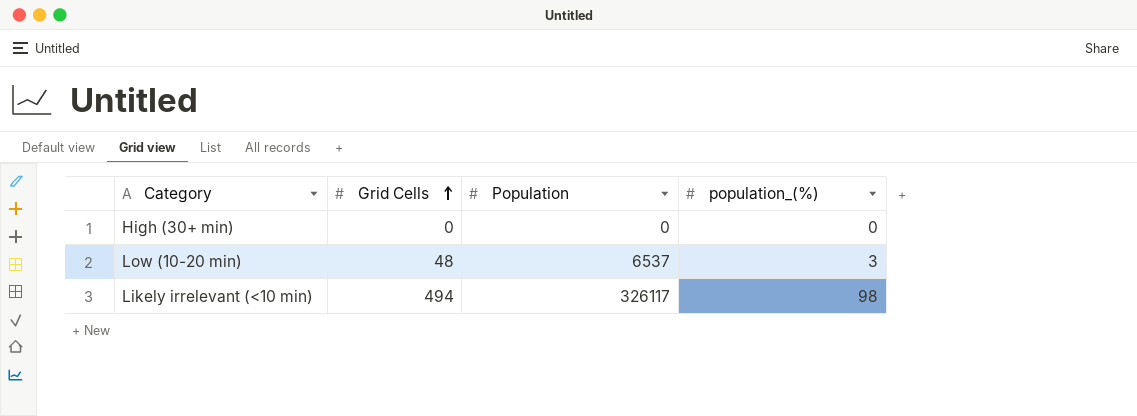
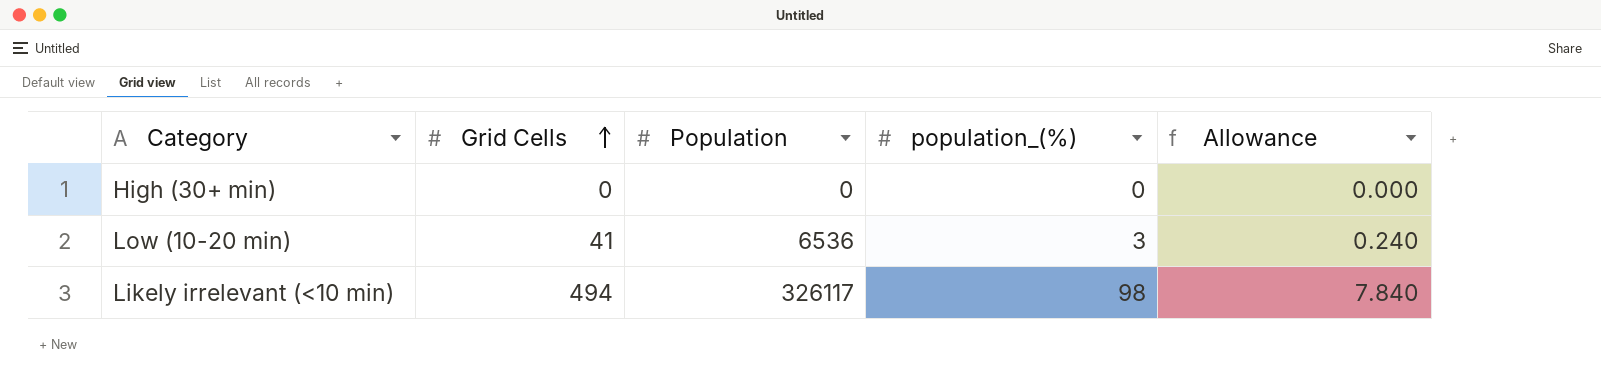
column Allowance | formula: none -> [population_(%)] * 0.08
Low (10-20 min) | Grid Cells: 48 -> 41
Low (10-20 min) | Population: 6537 -> 6536

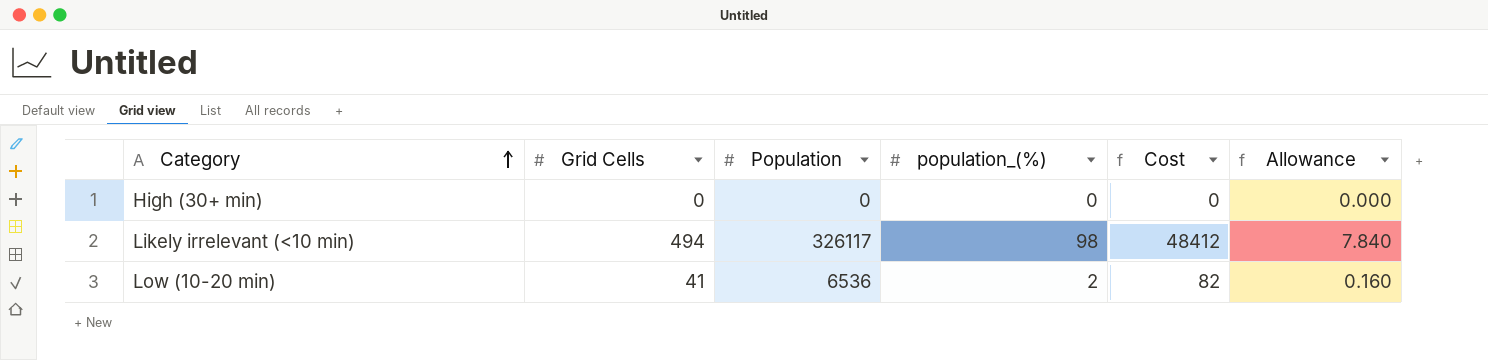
row order: Grid Cells ascending -> Category ascending
column Cost | formula: none -> [Grid Cells] * [population_(%)]
Low (10-20 min) | population_(%): 3 -> 2
Low (10-20 min) | Allowance: 0.240 -> 0.160

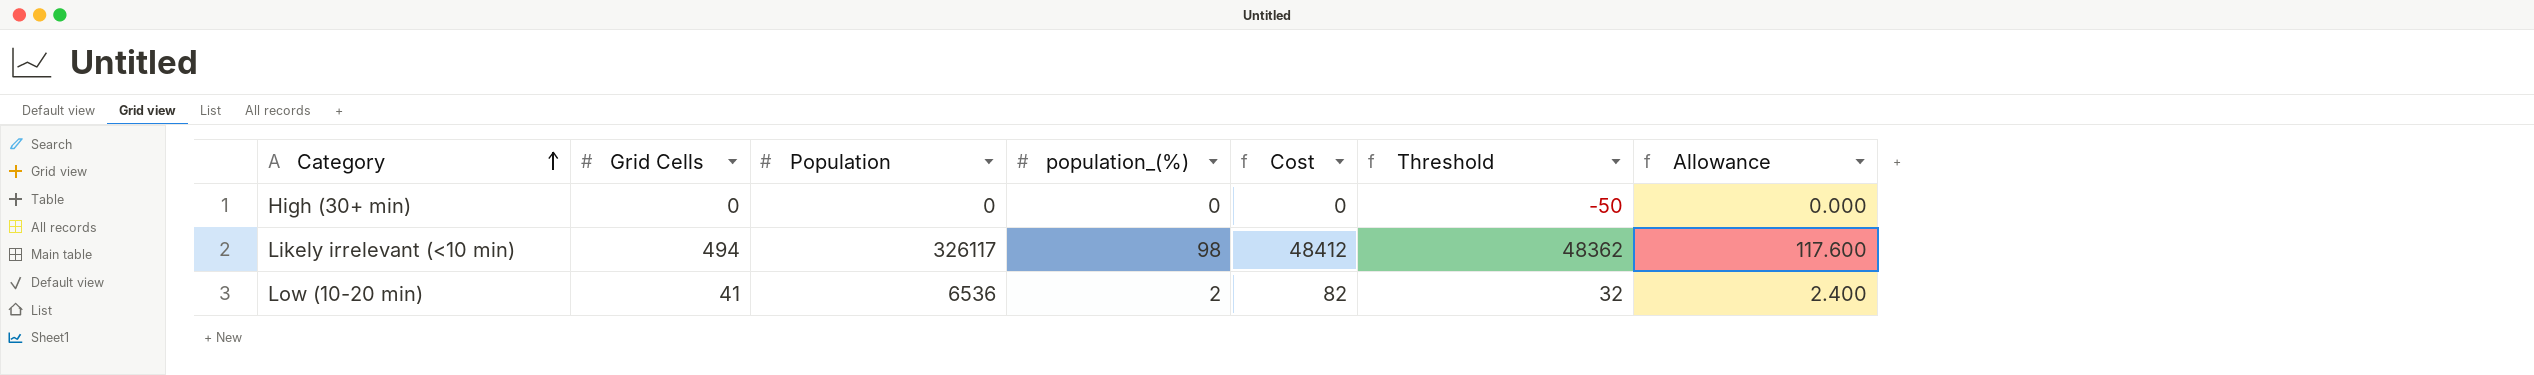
column Threshold | formula: none -> [Cost] - 50
column Allowance | formula: [population_(%)] * 0.08 -> [population_(%)] * 1.2

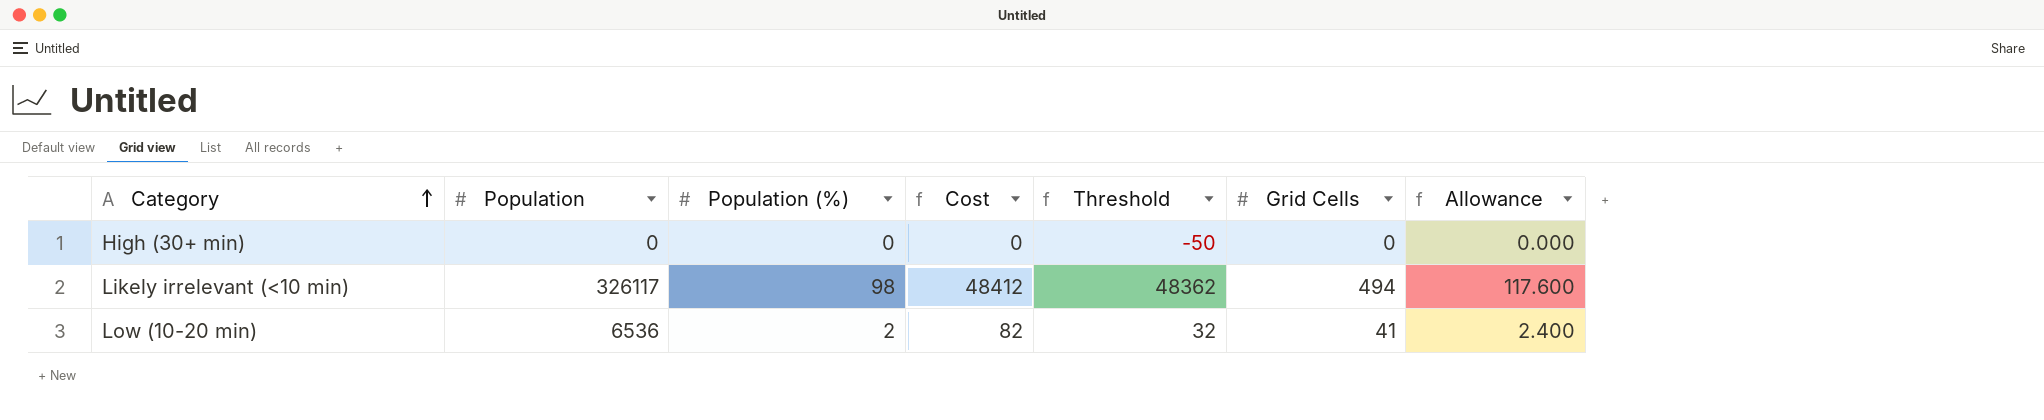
column name: population_(%) -> Population (%)
column Grid Cells | position: 2 -> 6

